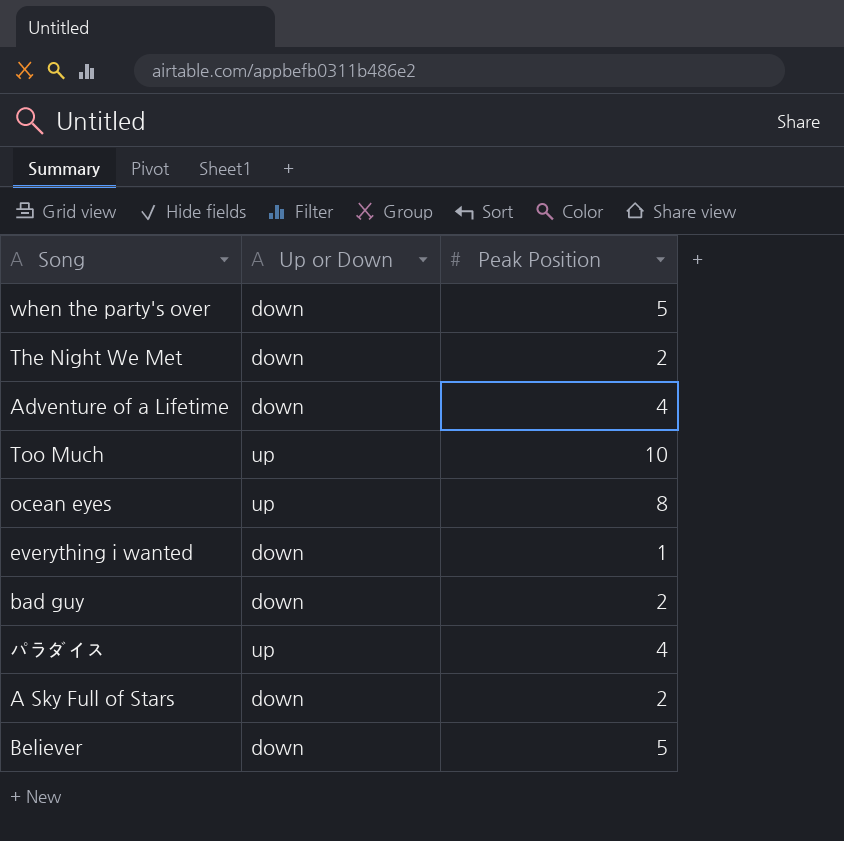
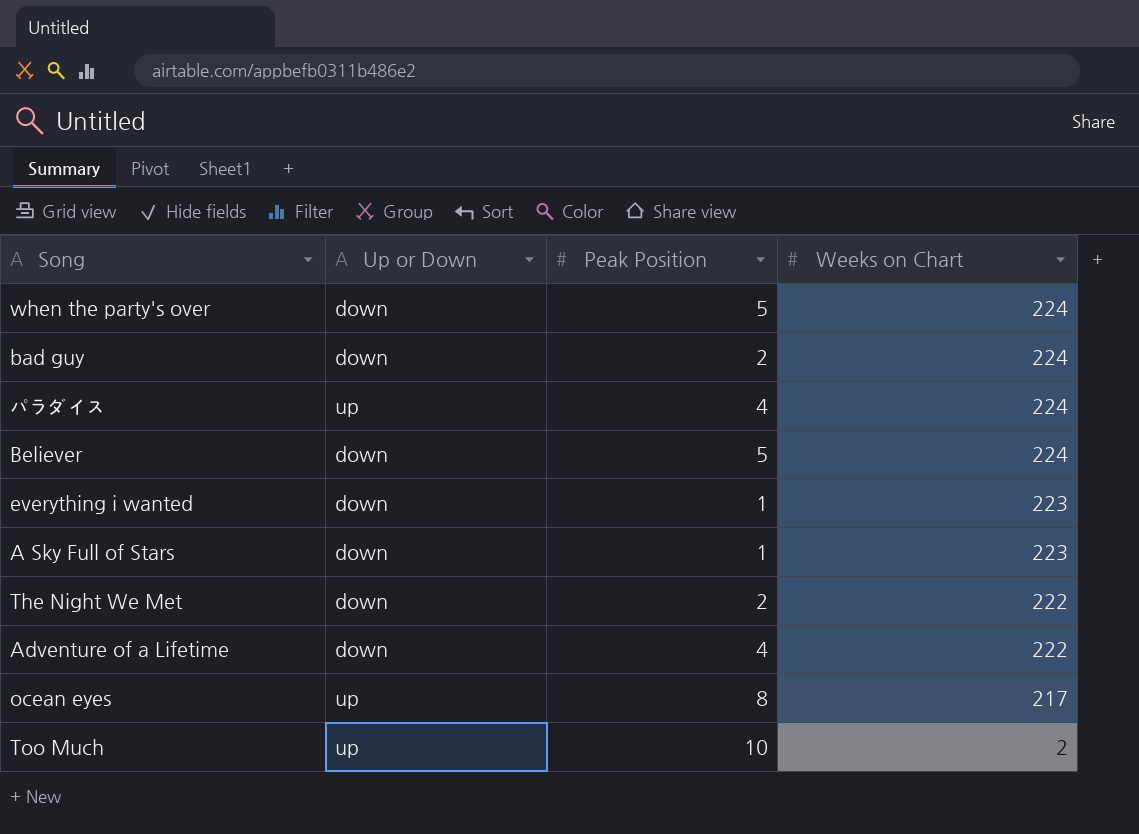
row order: none -> Weeks on Chart descending
column Weeks on Chart | position: none -> 4
A Sky Full of Stars | Peak Position: 2 -> 1

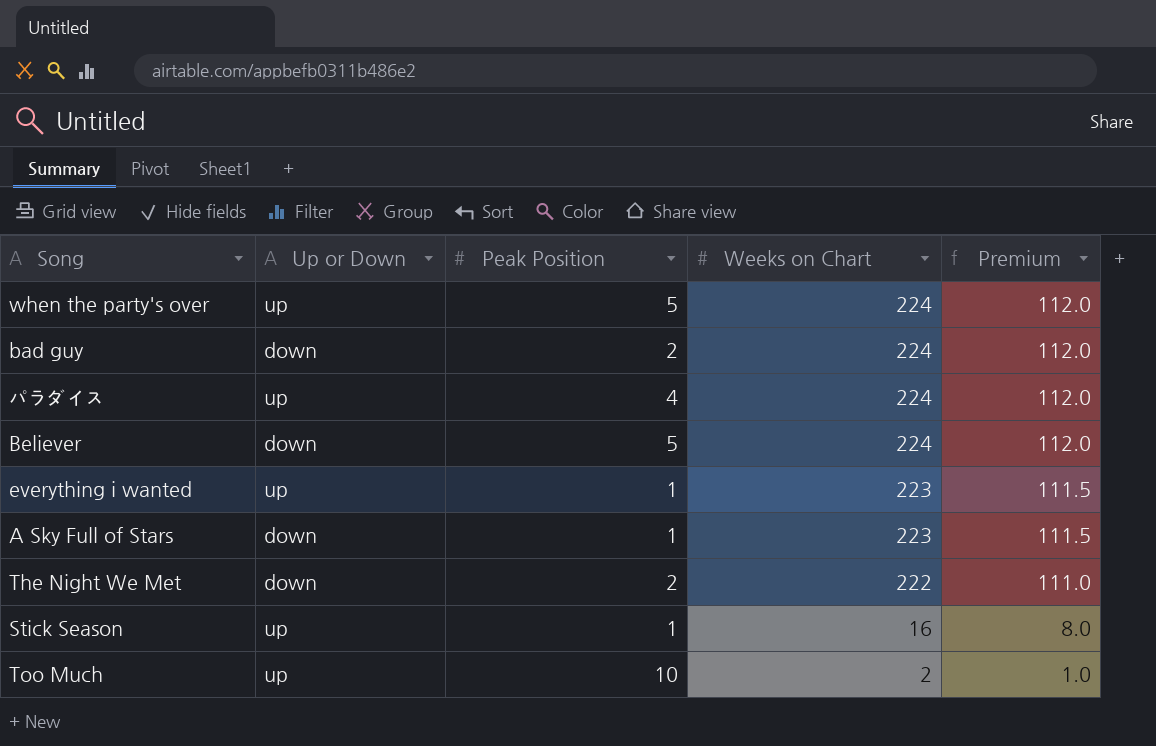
column Premium | formula: none -> [Weeks on Chart] * 0.5
row Adventure of a Lifetime: down | 4 | 222 -> none
row ocean eyes: up | 8 | 217 -> none
when the party's over | Up or Down: down -> up
everything i wanted | Up or Down: down -> up
row Stick Season: none -> up | 1 | 16 | 8.0

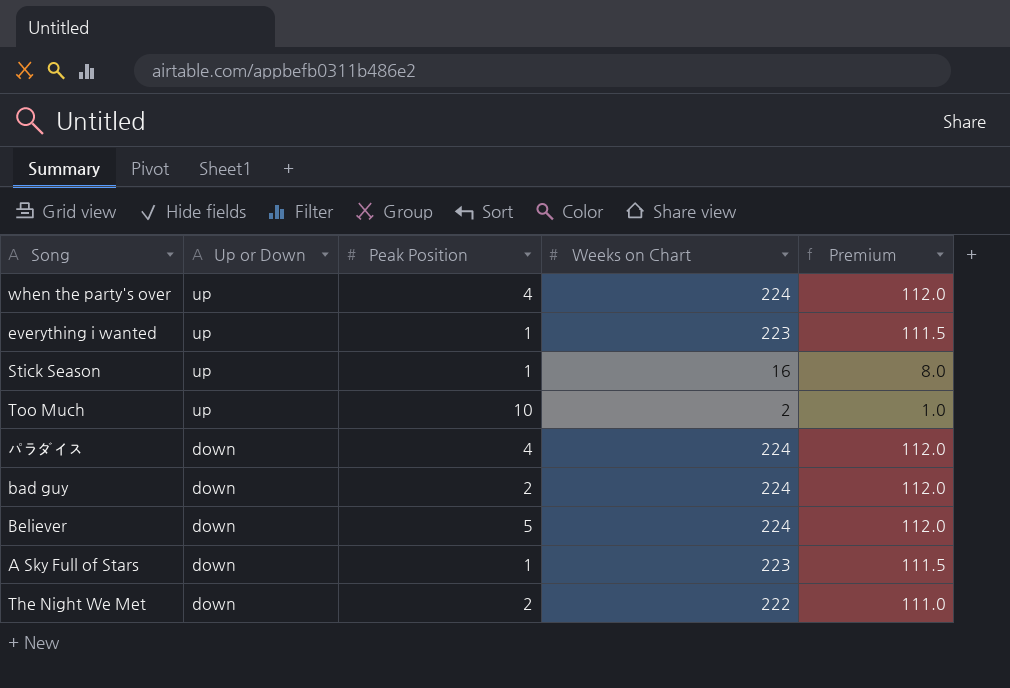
row order: Weeks on Chart descending -> Up or Down descending
when the party's over | Peak Position: 5 -> 4
パラダイス | Up or Down: up -> down

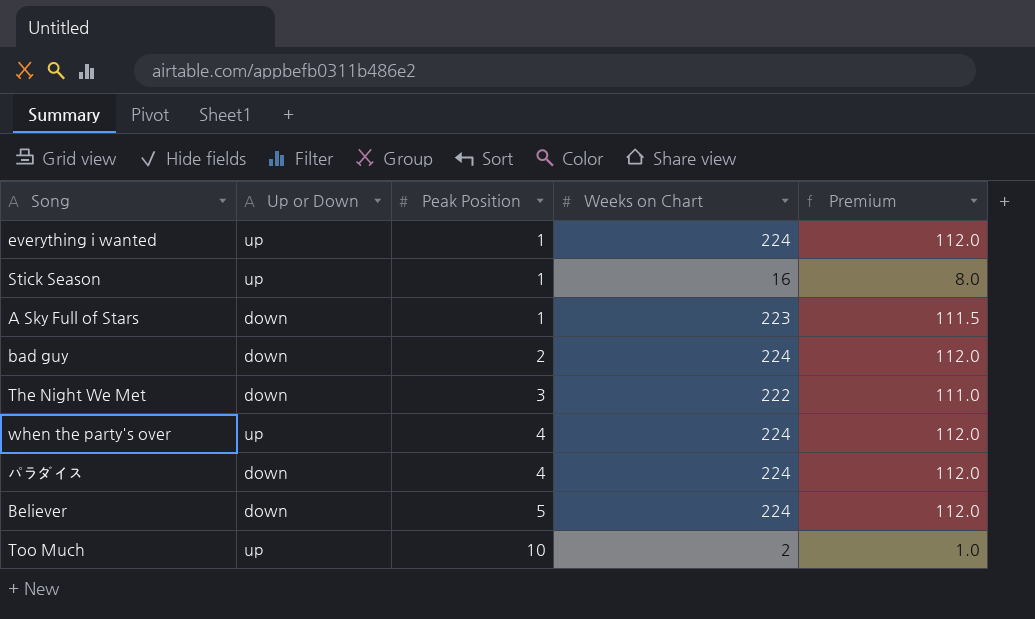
row order: Up or Down descending -> Peak Position ascending
everything i wanted | Weeks on Chart: 223 -> 224
everything i wanted | Premium: 111.5 -> 112.0
The Night We Met | Peak Position: 2 -> 3

